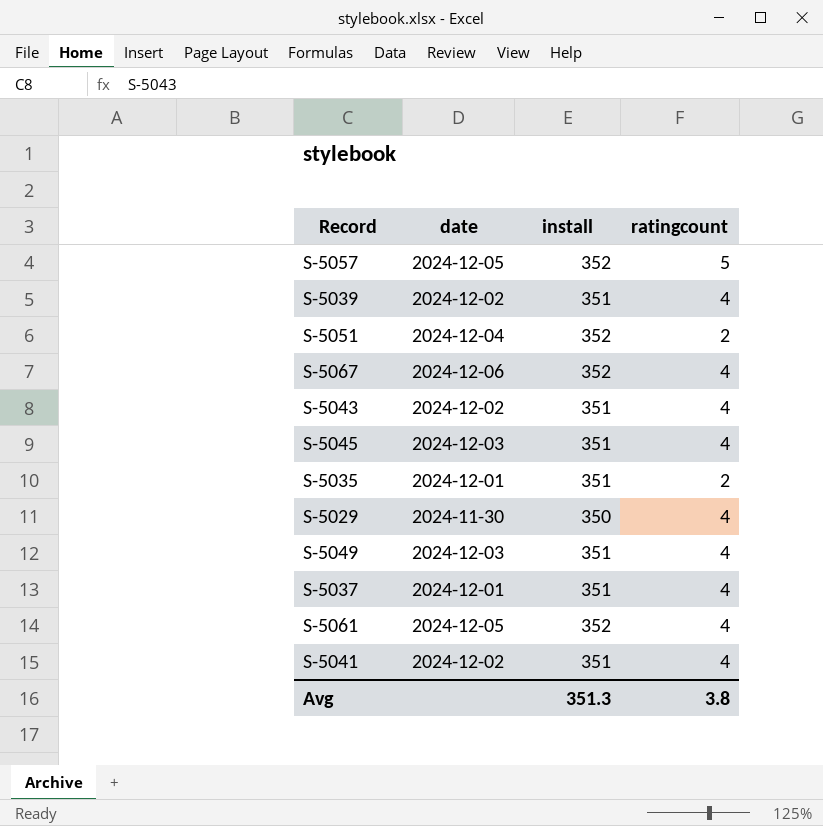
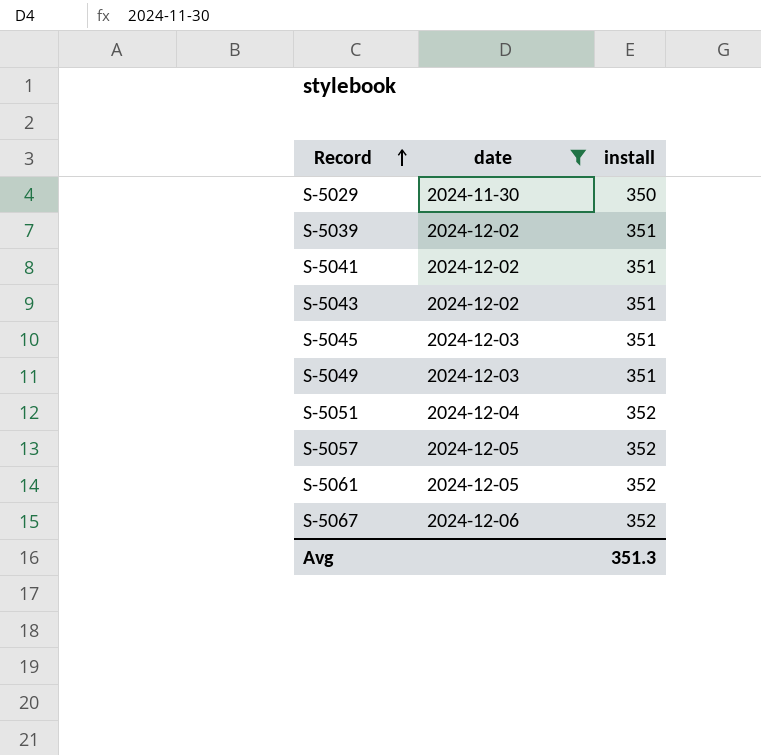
filter: none -> date != 2024-12-01
row order: none -> Record ascending
column ratingcount | position: 4 -> none

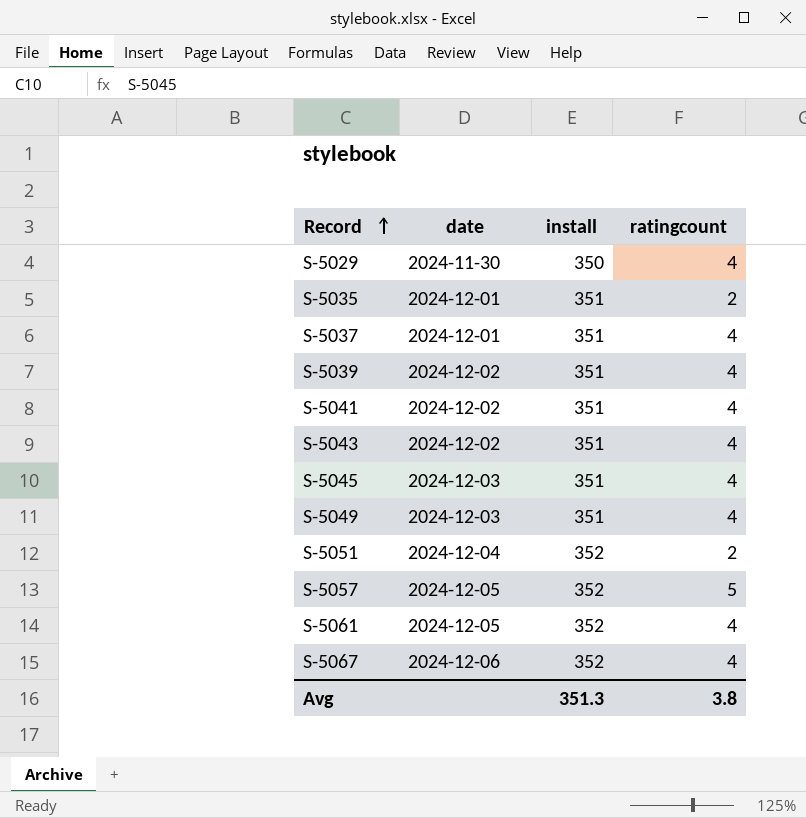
filter: date != 2024-12-01 -> none
column ratingcount | position: none -> 4

